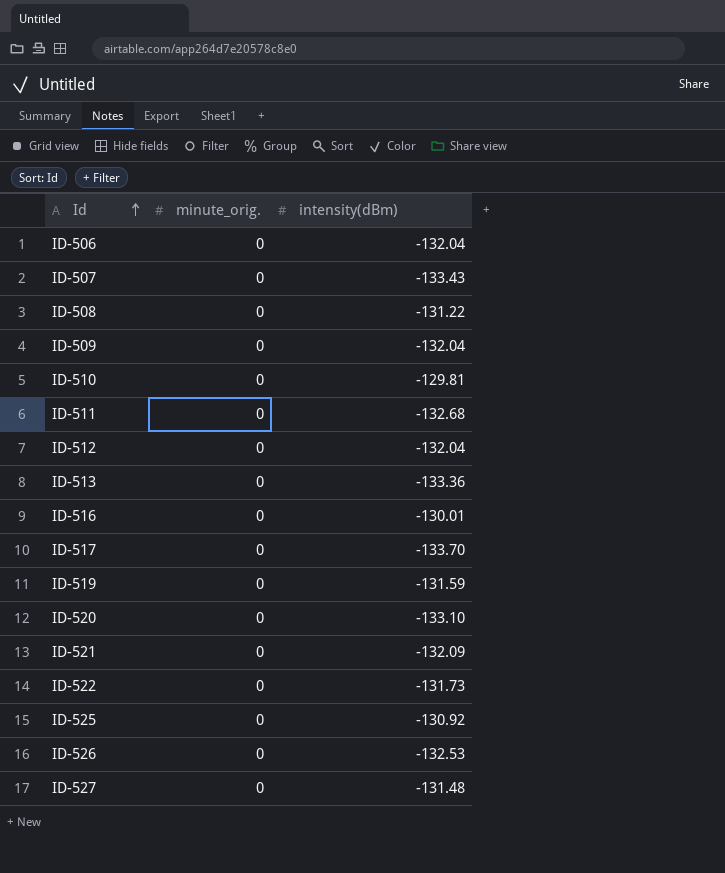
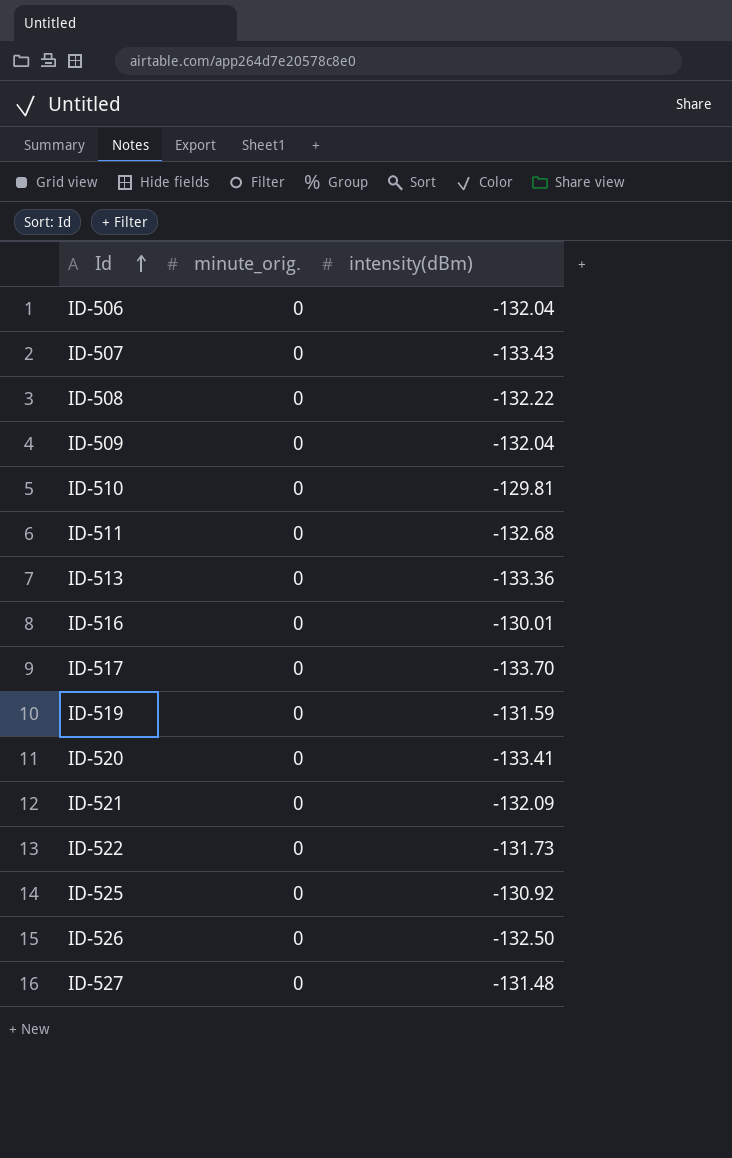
row ID-512: 0 | -132.04 -> none
ID-508 | intensity(dBm): -131.22 -> -132.22
ID-520 | intensity(dBm): -133.10 -> -133.41
ID-526 | intensity(dBm): -132.53 -> -132.50

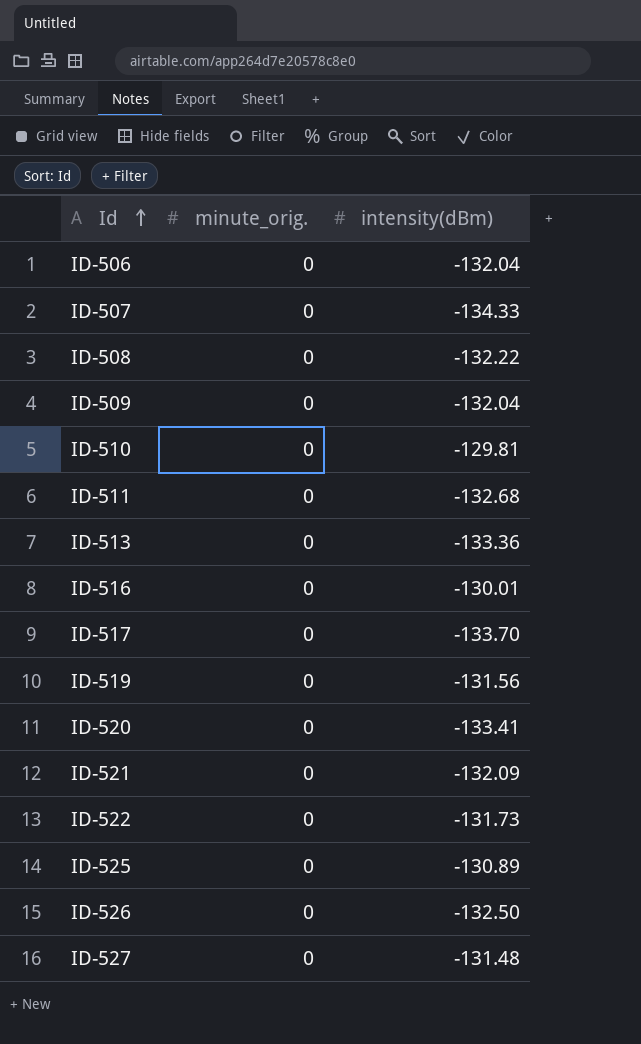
ID-507 | intensity(dBm): -133.43 -> -134.33
ID-519 | intensity(dBm): -131.59 -> -131.56
ID-525 | intensity(dBm): -130.92 -> -130.89

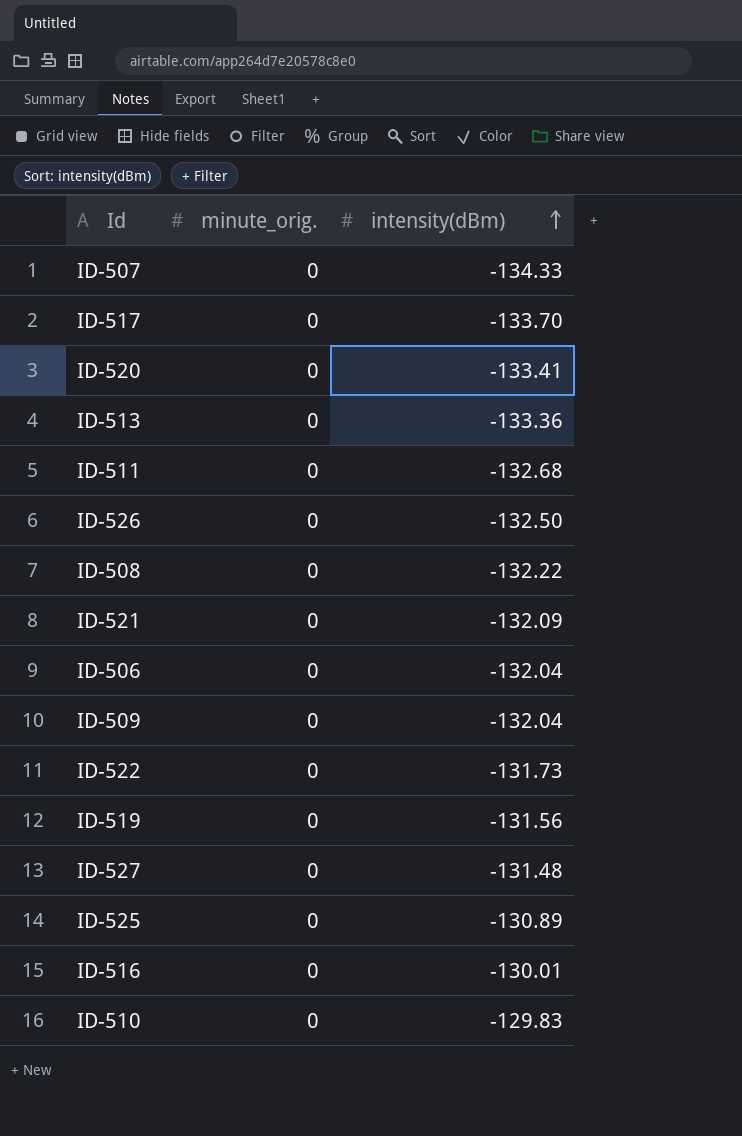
row order: Id ascending -> intensity(dBm) ascending
ID-510 | intensity(dBm): -129.81 -> -129.83

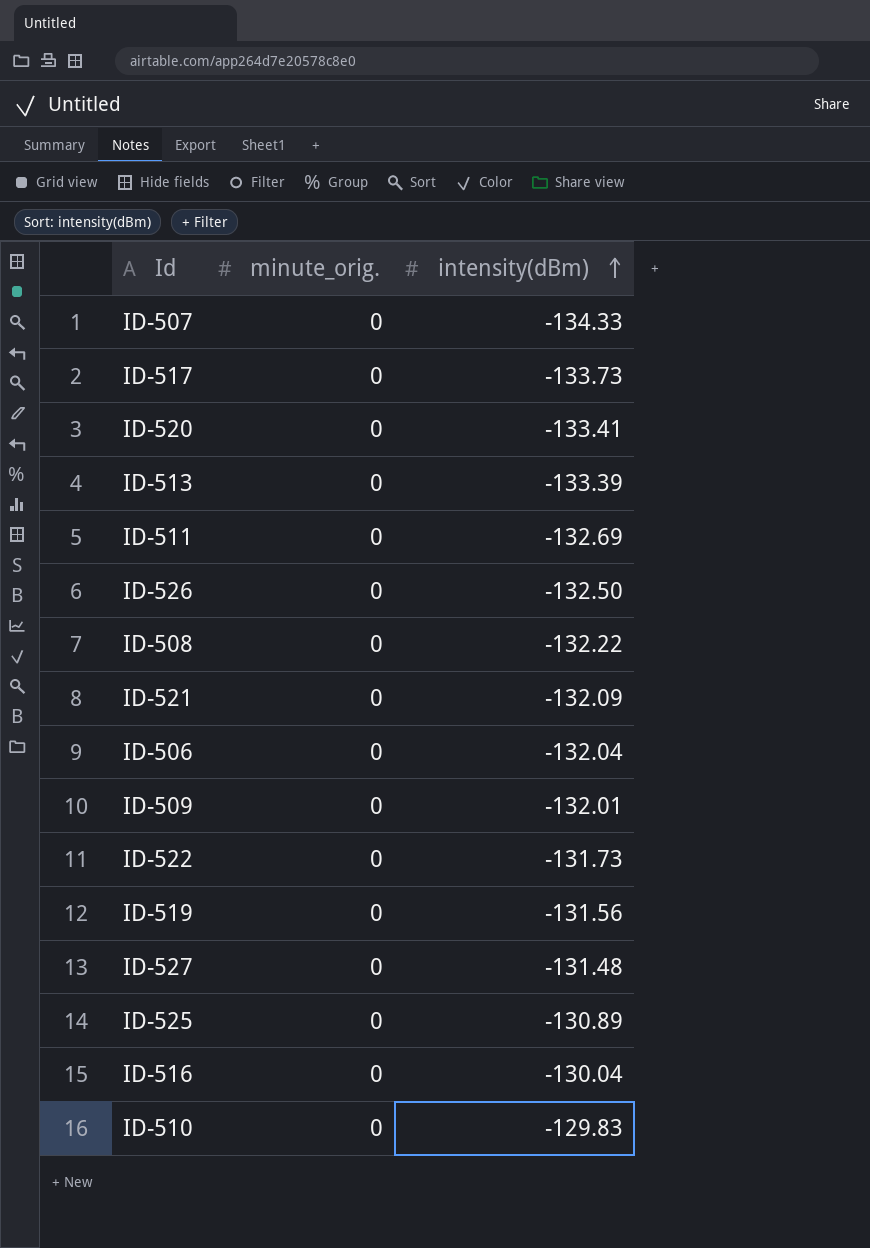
ID-517 | intensity(dBm): -133.70 -> -133.73
ID-513 | intensity(dBm): -133.36 -> -133.39
ID-511 | intensity(dBm): -132.68 -> -132.69
ID-509 | intensity(dBm): -132.04 -> -132.01
ID-516 | intensity(dBm): -130.01 -> -130.04

